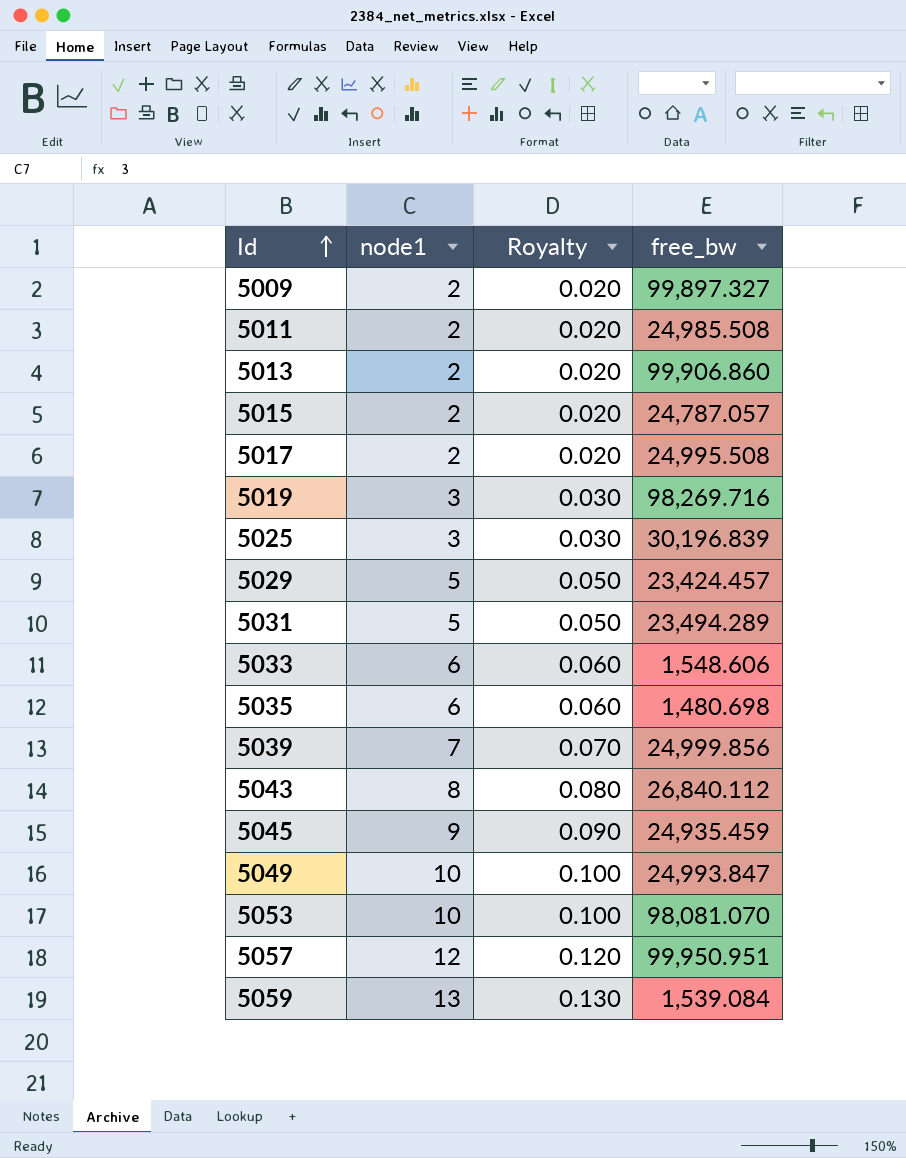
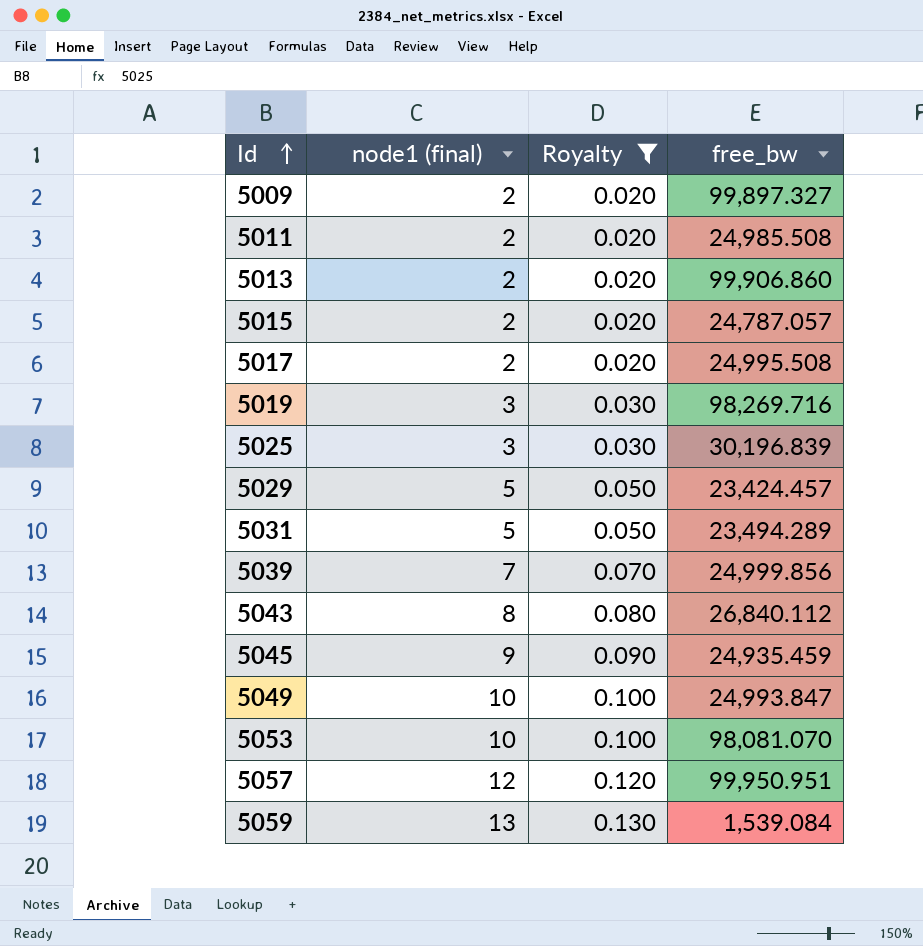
filter: none -> Royalty != 0.060
column name: node1 -> node1 (final)

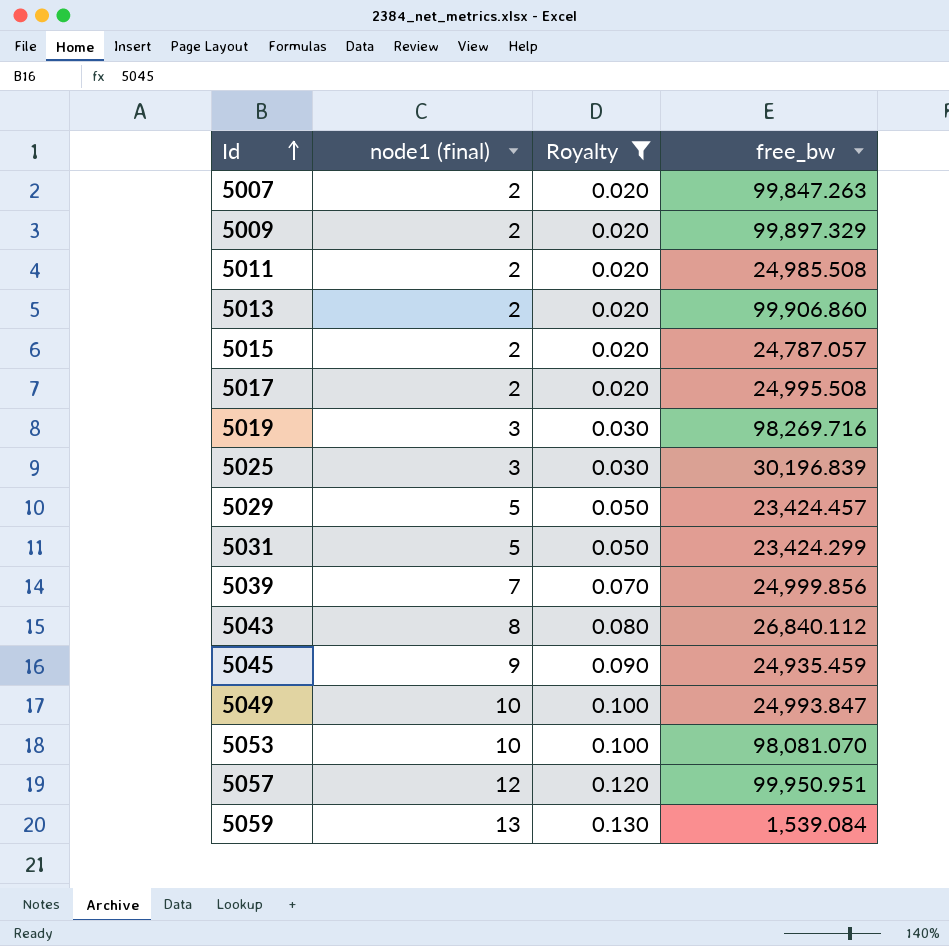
row 5007: none -> 2 | 0.020 | 99,847.263
5009 | free_bw: 99,897.327 -> 99,897.329
5031 | free_bw: 23,494.289 -> 23,424.299

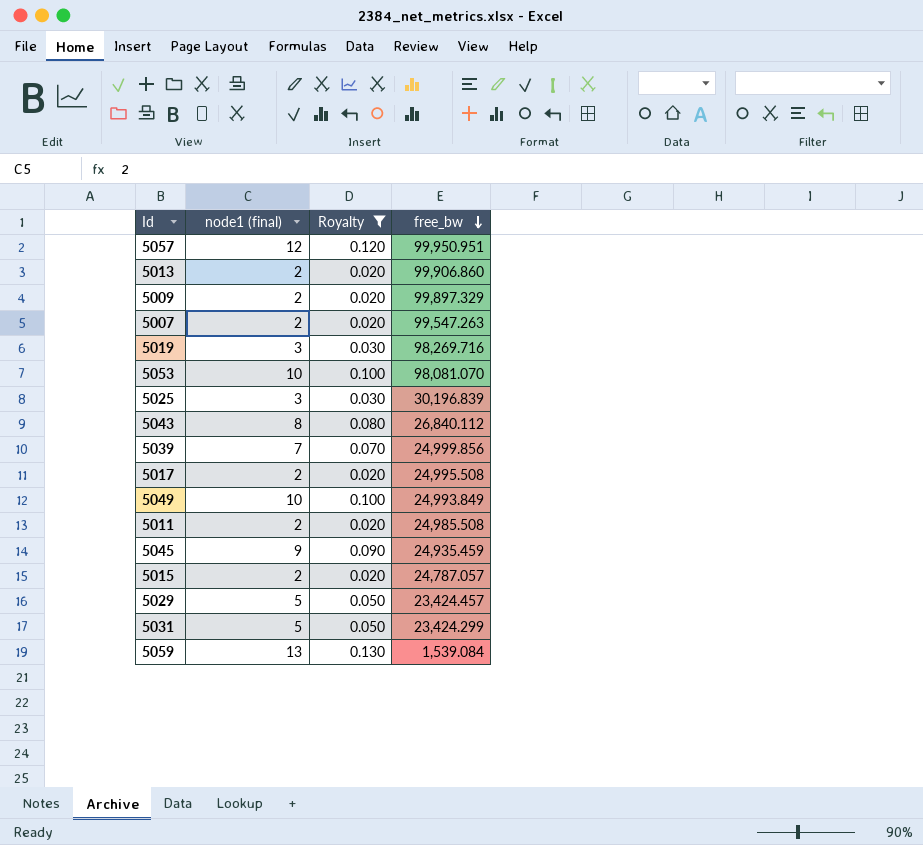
row order: Id ascending -> free_bw descending
5007 | free_bw: 99,847.263 -> 99,547.263
5049 | free_bw: 24,993.847 -> 24,993.849

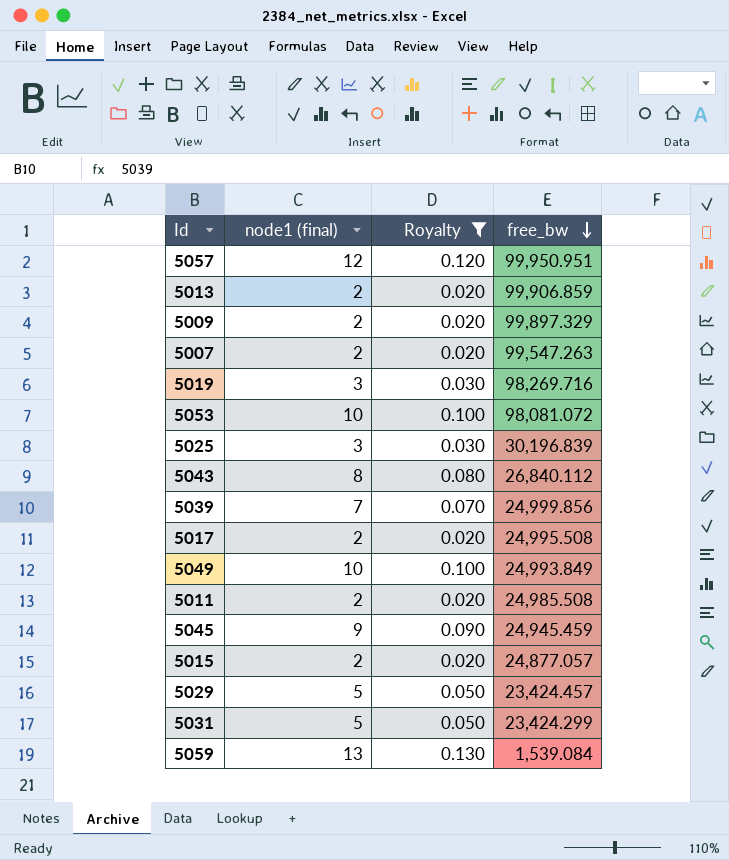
5013 | free_bw: 99,906.860 -> 99,906.859
5053 | free_bw: 98,081.070 -> 98,081.072
5045 | free_bw: 24,935.459 -> 24,945.459
5015 | free_bw: 24,787.057 -> 24,877.057

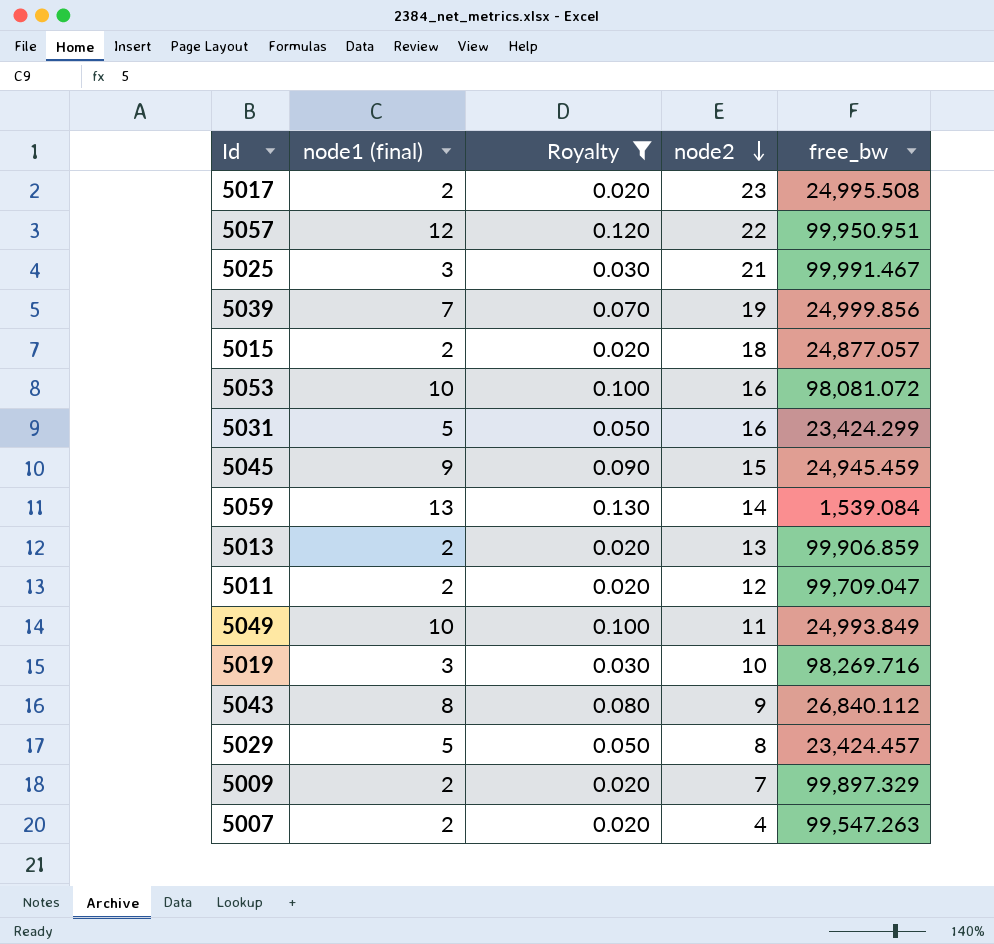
row order: free_bw descending -> node2 descending
column node2 | position: none -> 4
5025 | free_bw: 30,196.839 -> 99,991.467
5011 | free_bw: 24,985.508 -> 99,709.047

